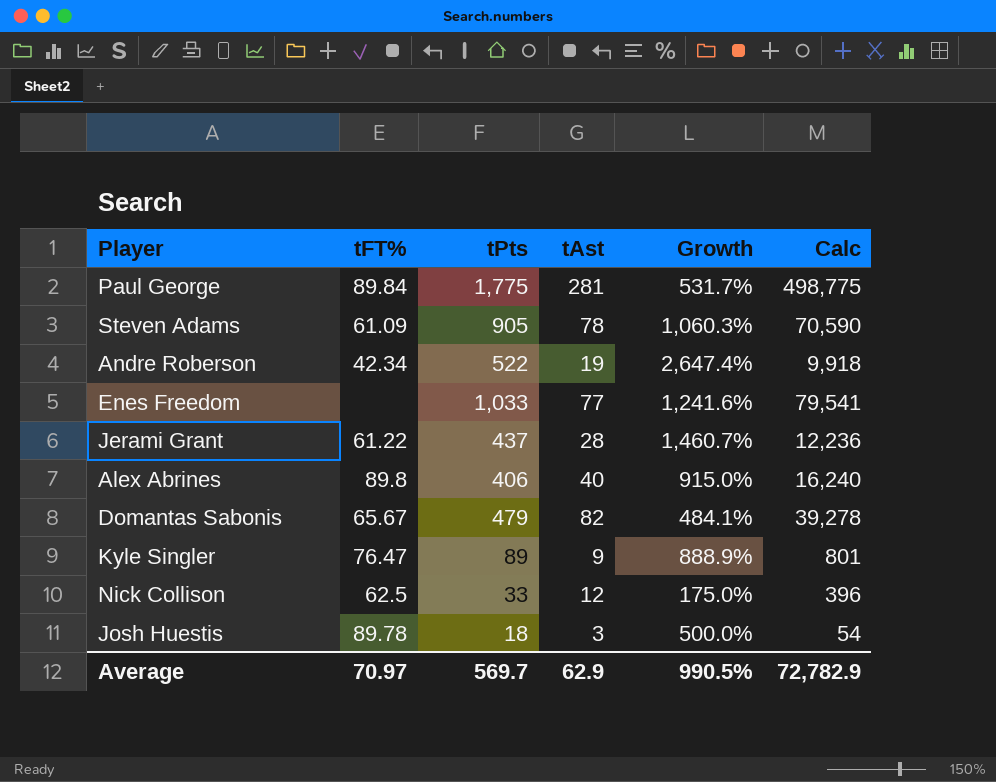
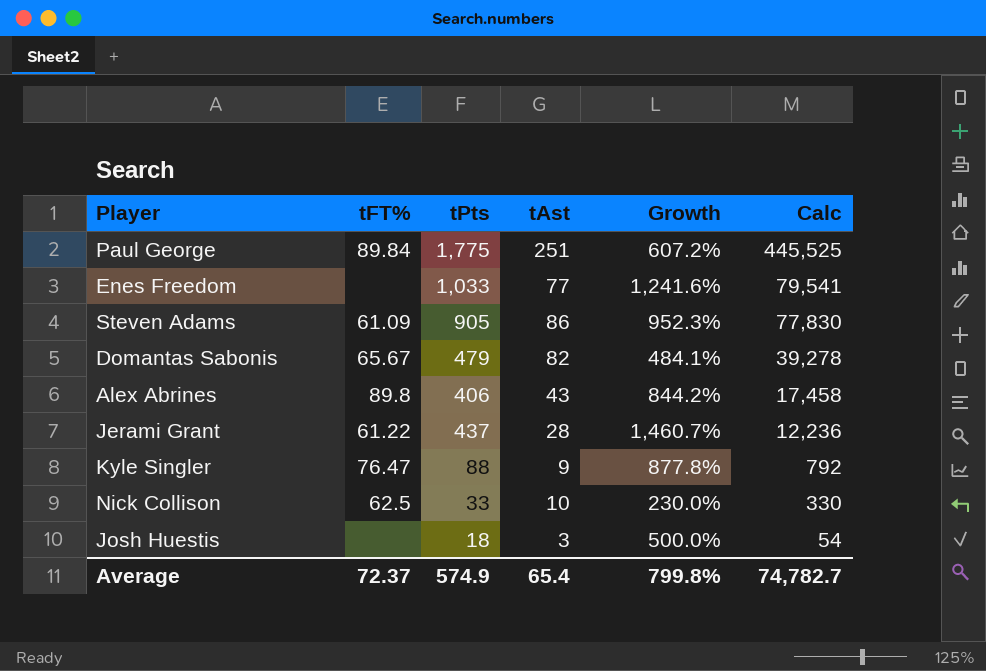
row order: none -> Calc descending
row Andre Roberson: 42.34 | 522 | 19 | 2,647.4% | 9,918 -> none
Paul George | tAst: 281 -> 251
Paul George | Growth: 531.7% -> 607.2%
Paul George | Calc: 498,775 -> 445,525
Steven Adams | tAst: 78 -> 86
Steven Adams | Growth: 1,060.3% -> 952.3%
Steven Adams | Calc: 70,590 -> 77,830
Alex Abrines | tAst: 40 -> 43
Alex Abrines | Growth: 915.0% -> 844.2%
Alex Abrines | Calc: 16,240 -> 17,458
Kyle Singler | tPts: 89 -> 88
Kyle Singler | Growth: 888.9% -> 877.8%
Kyle Singler | Calc: 801 -> 792
Nick Collison | tAst: 12 -> 10
Nick Collison | Growth: 175.0% -> 230.0%
Nick Collison | Calc: 396 -> 330
Josh Huestis | tFT%: 89.78 -> none
Average | tFT%: 70.97 -> 72.37
Average | tPts: 569.7 -> 574.9
Average | tAst: 62.9 -> 65.4
Average | Growth: 990.5% -> 799.8%
Average | Calc: 72,782.9 -> 74,782.7

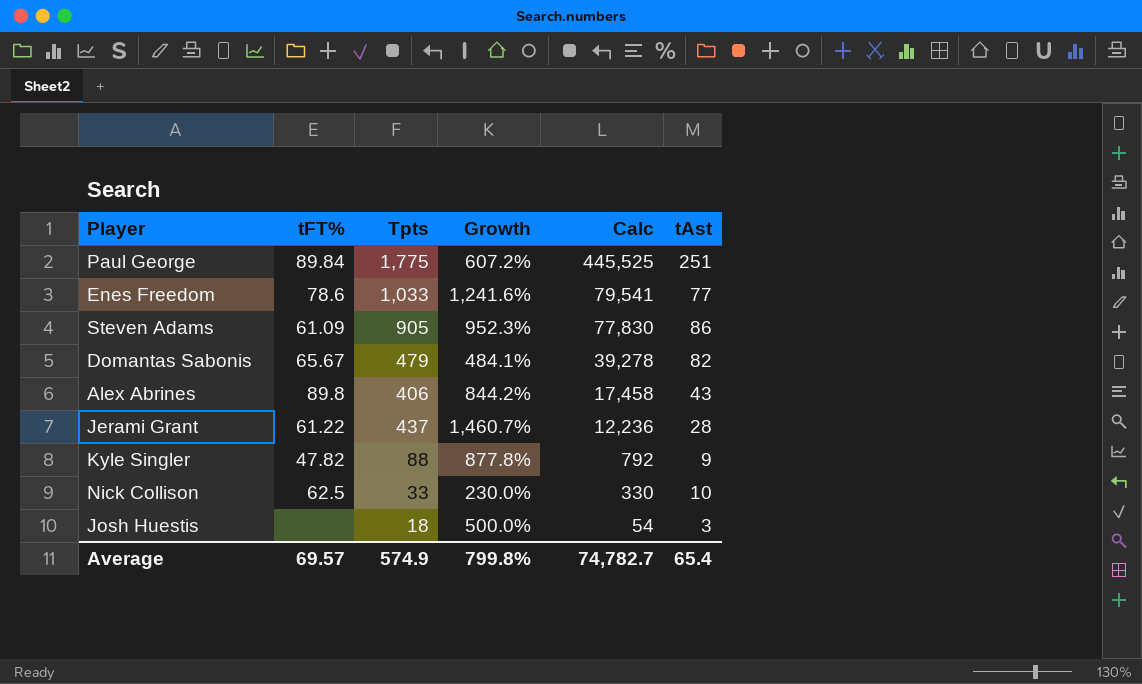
column name: tPts -> Tpts
column tAst | position: 4 -> 6
Enes Freedom | tFT%: none -> 78.6
Kyle Singler | tFT%: 76.47 -> 47.82
Average | tFT%: 72.37 -> 69.57

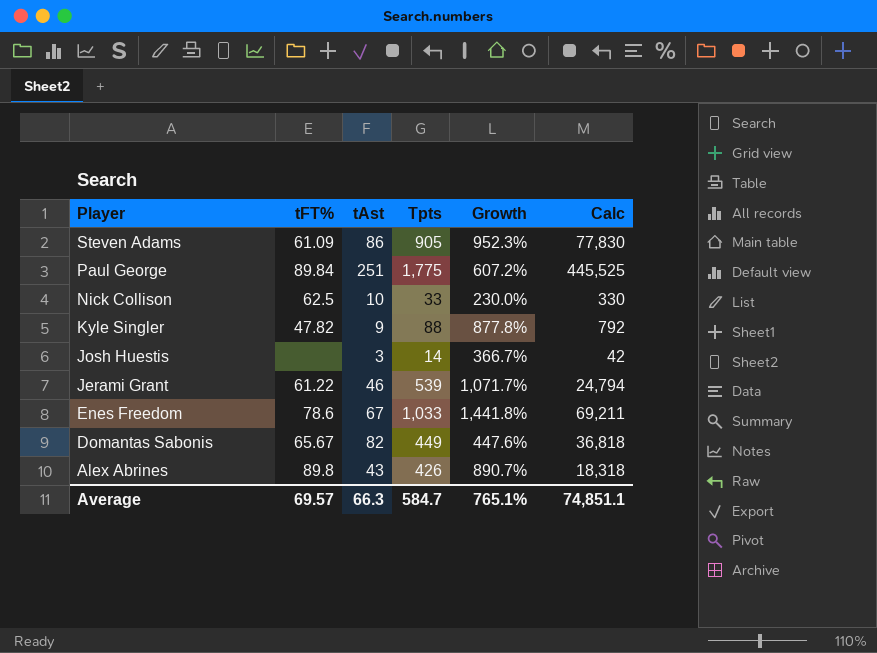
row order: Calc descending -> Player descending
column tAst | position: 6 -> 3
Josh Huestis | Tpts: 18 -> 14
Josh Huestis | Growth: 500.0% -> 366.7%
Josh Huestis | Calc: 54 -> 42
Jerami Grant | tAst: 28 -> 46
Jerami Grant | Tpts: 437 -> 539
Jerami Grant | Growth: 1,460.7% -> 1,071.7%
Jerami Grant | Calc: 12,236 -> 24,794
Enes Freedom | tAst: 77 -> 67
Enes Freedom | Growth: 1,241.6% -> 1,441.8%
Enes Freedom | Calc: 79,541 -> 69,211
Domantas Sabonis | Tpts: 479 -> 449
Domantas Sabonis | Growth: 484.1% -> 447.6%
Domantas Sabonis | Calc: 39,278 -> 36,818
Alex Abrines | Tpts: 406 -> 426
Alex Abrines | Growth: 844.2% -> 890.7%
Alex Abrines | Calc: 17,458 -> 18,318
Average | tAst: 65.4 -> 66.3
Average | Tpts: 574.9 -> 584.7
Average | Growth: 799.8% -> 765.1%
Average | Calc: 74,782.7 -> 74,851.1

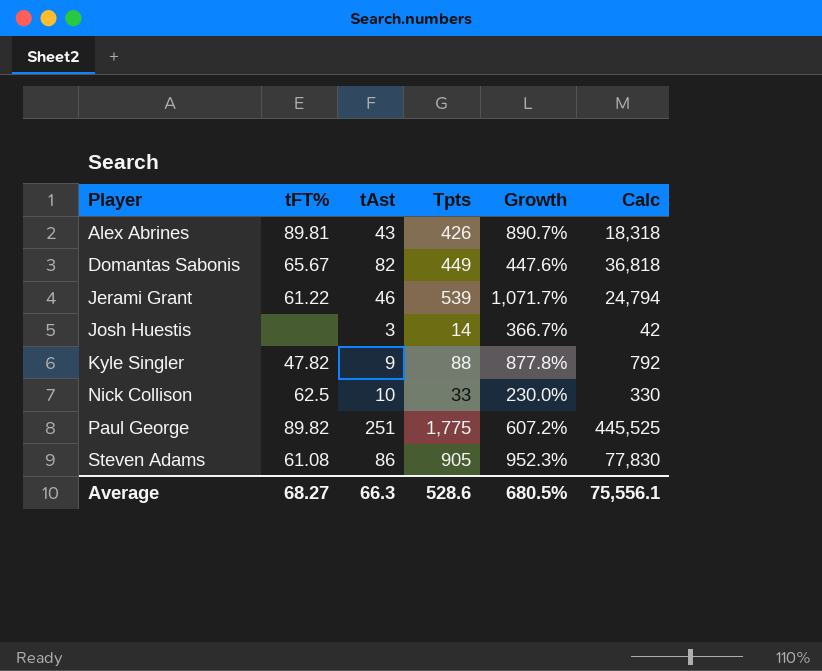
row order: Player descending -> Player ascending
row Enes Freedom: 78.6 | 67 | 1,033 | 1,441.8% | 69,211 -> none
Alex Abrines | tFT%: 89.8 -> 89.81
Paul George | tFT%: 89.84 -> 89.82
Steven Adams | tFT%: 61.09 -> 61.08
Average | tFT%: 69.57 -> 68.27
Average | Tpts: 584.7 -> 528.6
Average | Growth: 765.1% -> 680.5%
Average | Calc: 74,851.1 -> 75,556.1

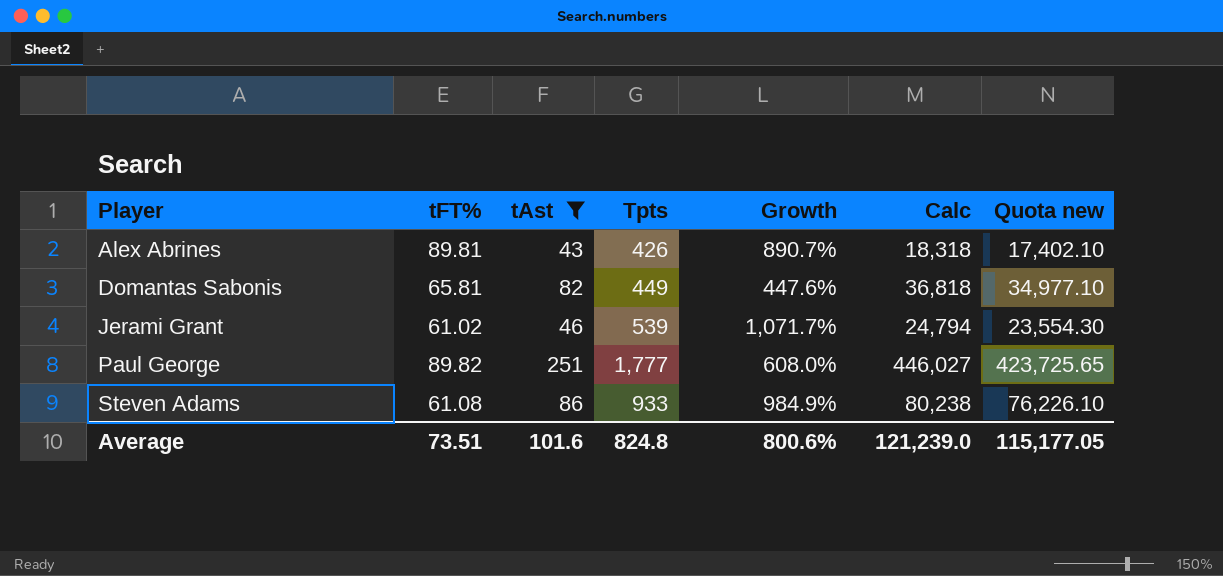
filter: none -> tAst >= 43
column Quota new | formula: none -> [Calc] * 0.95
Domantas Sabonis | tFT%: 65.67 -> 65.81
Jerami Grant | tFT%: 61.22 -> 61.02
Paul George | Tpts: 1,775 -> 1,777
Paul George | Growth: 607.2% -> 608.0%
Paul George | Calc: 445,525 -> 446,027
Steven Adams | Tpts: 905 -> 933
Steven Adams | Growth: 952.3% -> 984.9%
Steven Adams | Calc: 77,830 -> 80,238
Average | tFT%: 68.27 -> 73.51
Average | tAst: 66.3 -> 101.6
Average | Tpts: 528.6 -> 824.8
Average | Growth: 680.5% -> 800.6%
Average | Calc: 75,556.1 -> 121,239.0

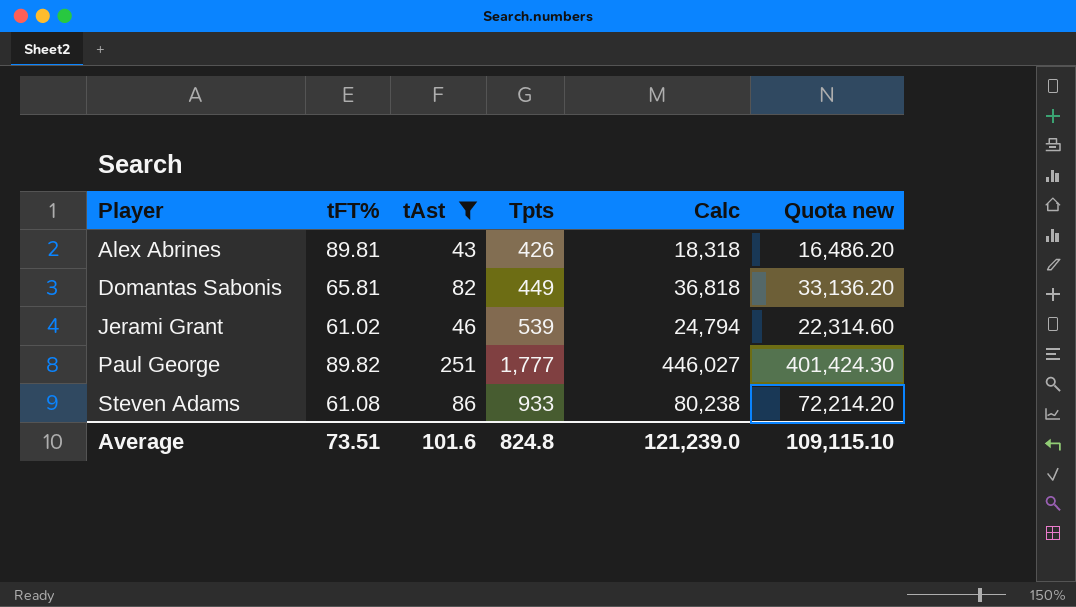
column Growth | formula: ([Tpts] - [tAst]) / [tAst] -> none
column Quota new | formula: [Calc] * 0.95 -> [Calc] * 0.9
Average | Quota new: 115,177.05 -> 109,115.10

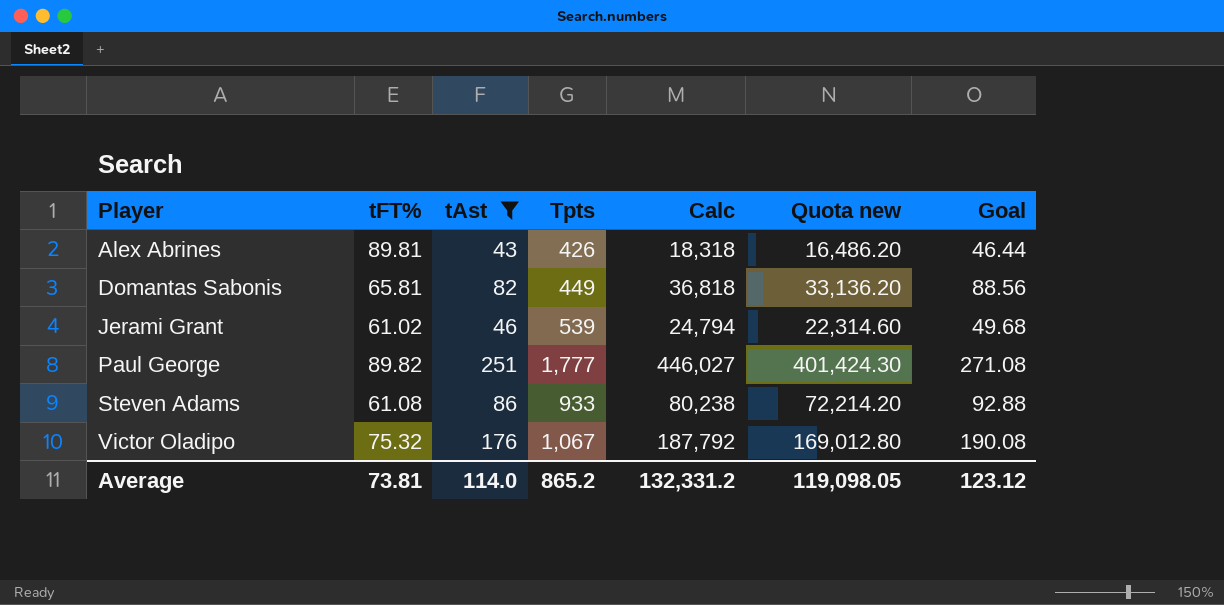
column Goal | formula: none -> [tAst] * 1.08
row Victor Oladipo: none -> 75.32 | 176 | 1,067 | 187,792 | 169,012.80 | 190.08
Average | tFT%: 73.51 -> 73.81
Average | tAst: 101.6 -> 114.0
Average | Tpts: 824.8 -> 865.2
Average | Calc: 121,239.0 -> 132,331.2
Average | Quota new: 109,115.10 -> 119,098.05

